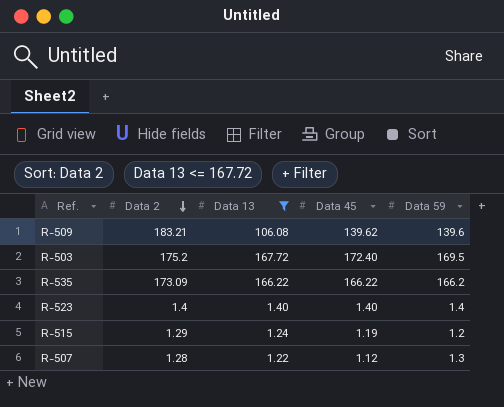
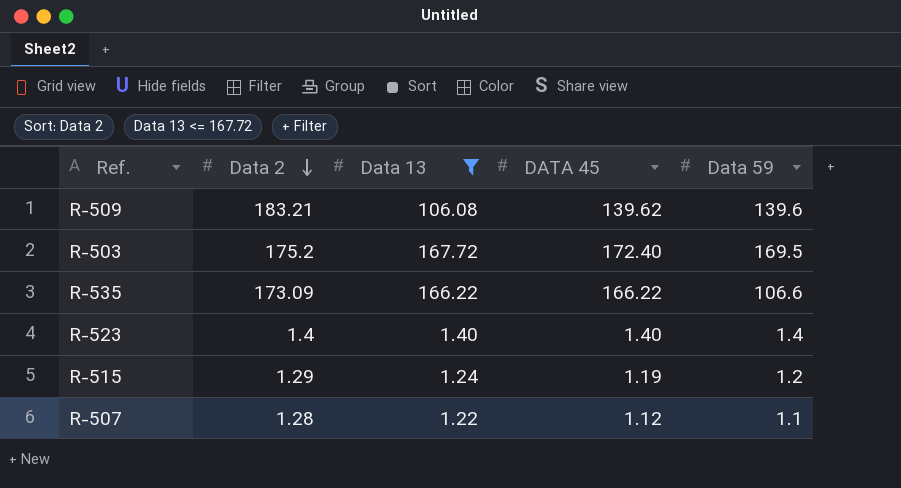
column name: Data 45 -> DATA 45
R-535 | Data 59: 166.2 -> 106.6
R-507 | Data 59: 1.3 -> 1.1

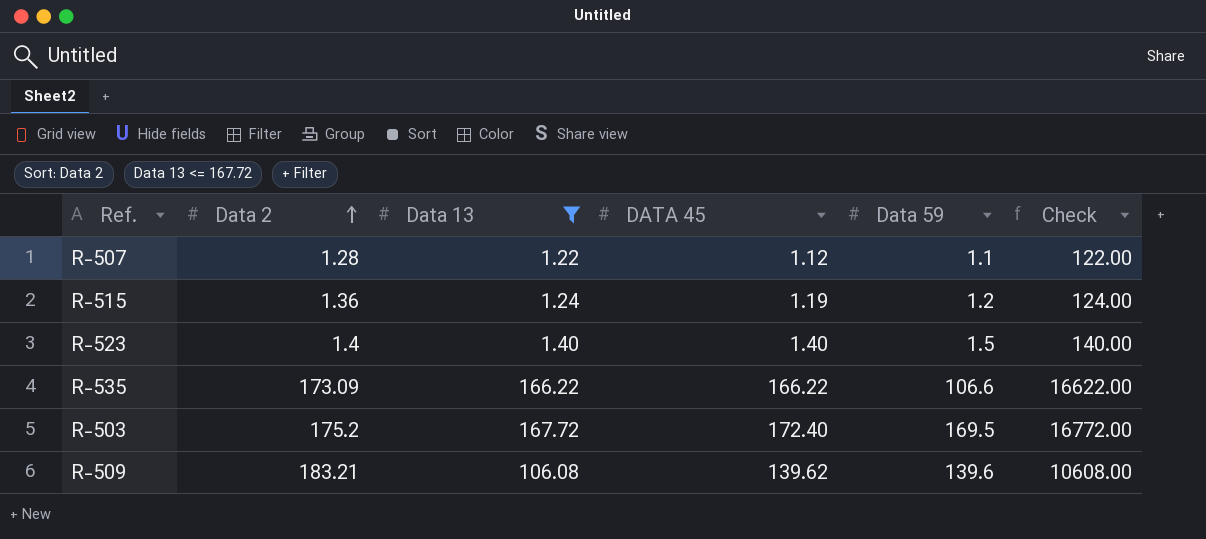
row order: Data 2 descending -> Data 2 ascending
column Check | formula: none -> [Data 13] * 100
R-515 | Data 2: 1.29 -> 1.36
R-523 | Data 59: 1.4 -> 1.5

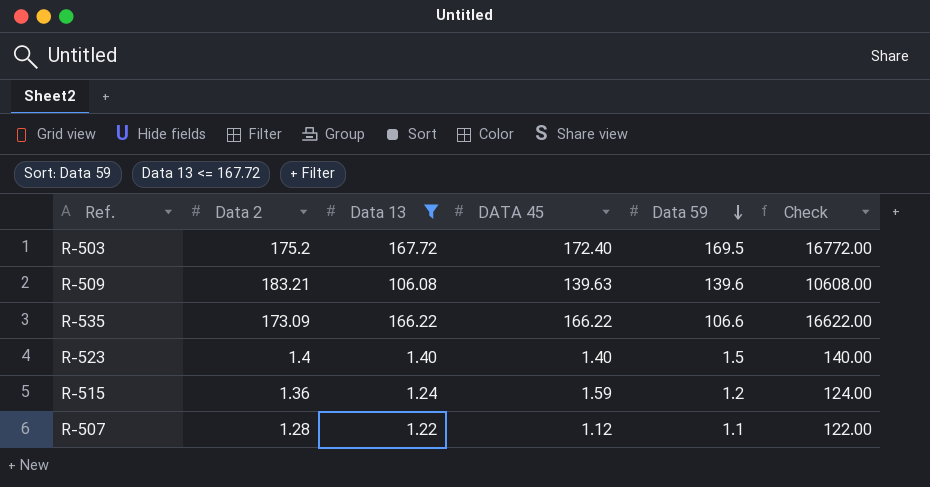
row order: Data 2 ascending -> Data 59 descending
R-509 | DATA 45: 139.62 -> 139.63
R-515 | DATA 45: 1.19 -> 1.59

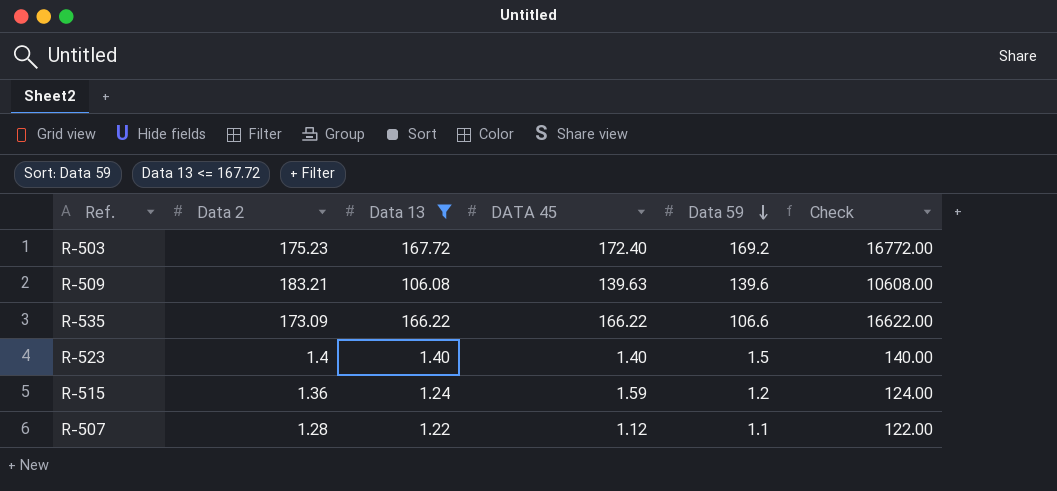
R-503 | Data 2: 175.2 -> 175.23
R-503 | Data 59: 169.5 -> 169.2

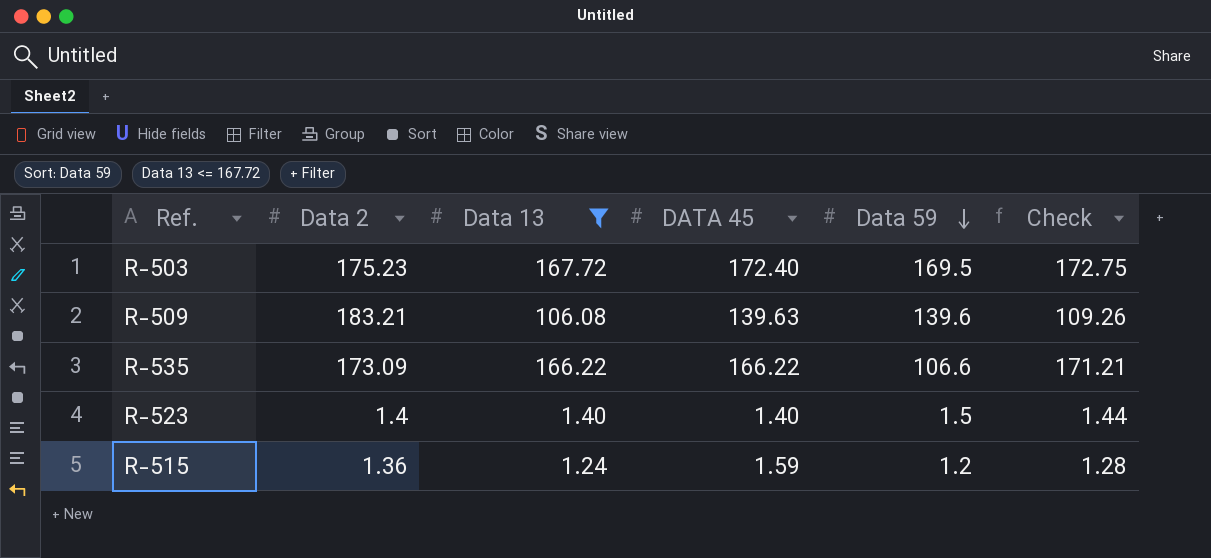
column Check | formula: [Data 13] * 100 -> [Data 13] * 1.03
row R-507: 1.28 | 1.22 | 1.12 | 1.1 | 122.00 -> none
R-503 | Data 59: 169.2 -> 169.5

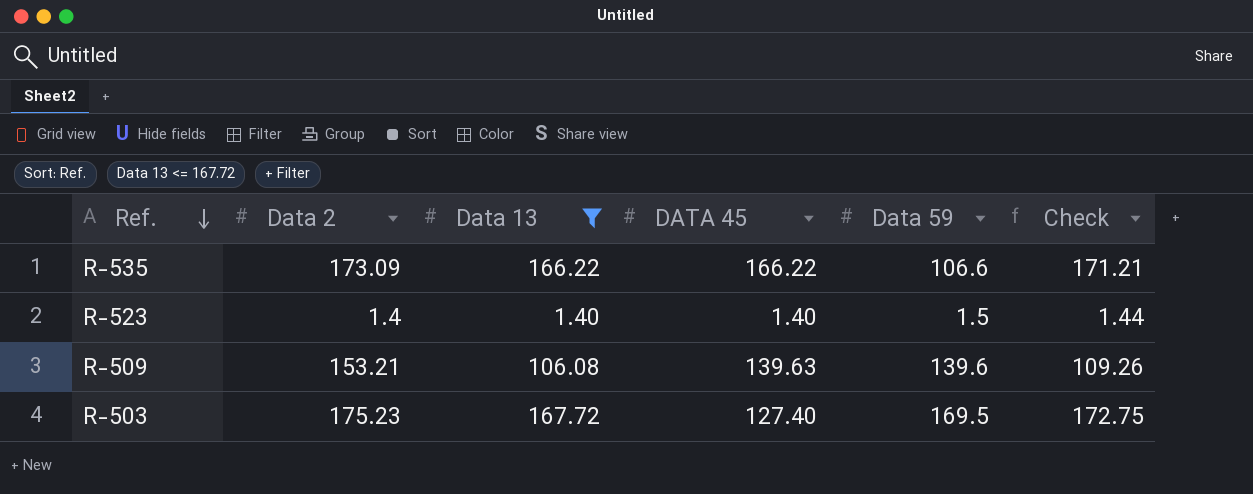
row order: Data 59 descending -> Ref. descending
row R-515: 1.36 | 1.24 | 1.59 | 1.2 | 1.28 -> none
R-509 | Data 2: 183.21 -> 153.21
R-503 | DATA 45: 172.40 -> 127.40

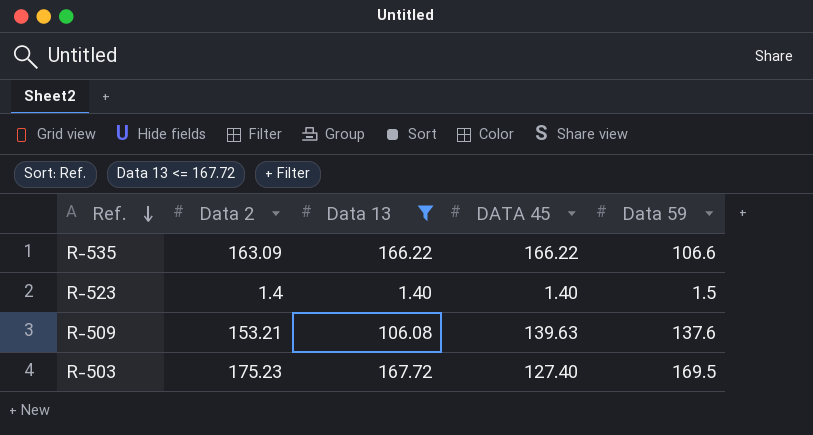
column Check | formula: [Data 13] * 1.03 -> none
R-535 | Data 2: 173.09 -> 163.09
R-509 | Data 59: 139.6 -> 137.6

